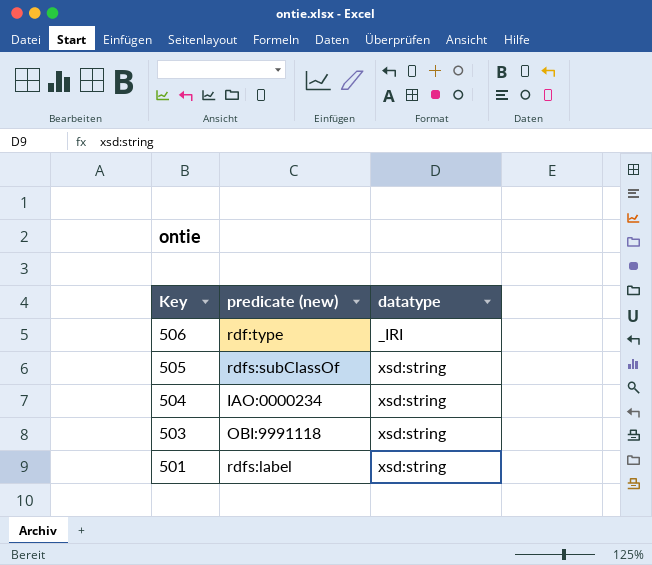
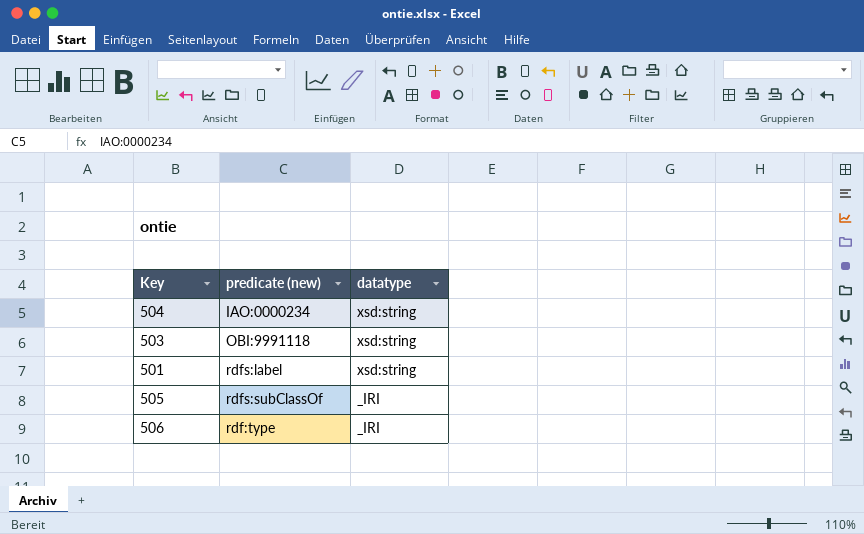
row order: Key descending -> datatype descending
505 | datatype: xsd:string -> _IRI

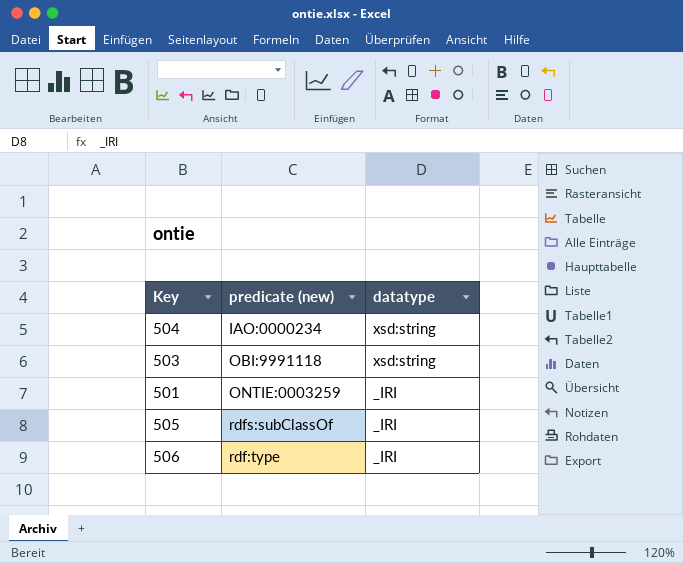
501 | predicate (new): rdfs:label -> ONTIE:0003259
501 | datatype: xsd:string -> _IRI

